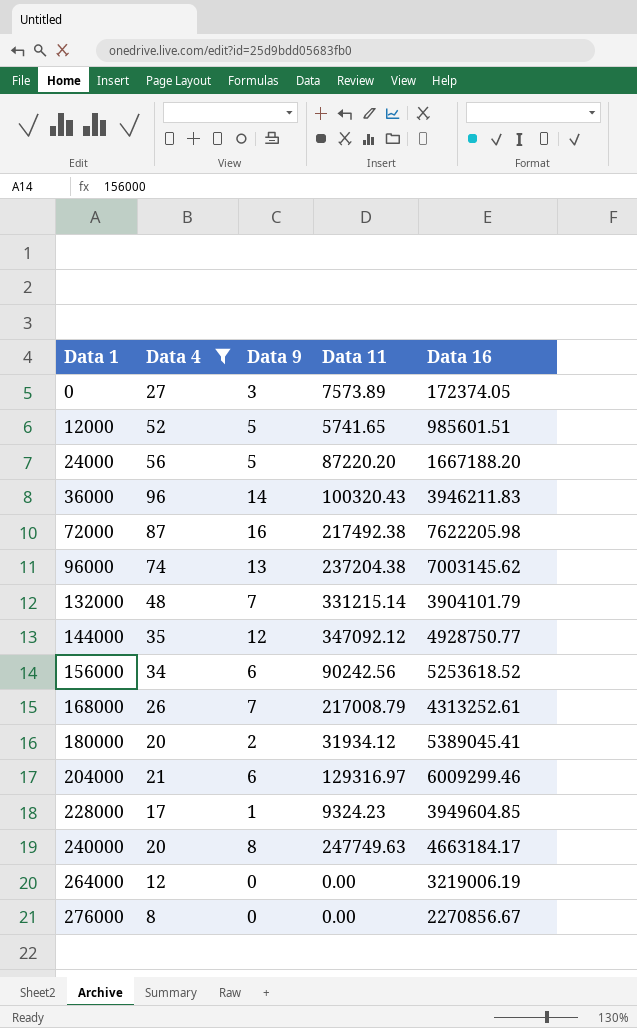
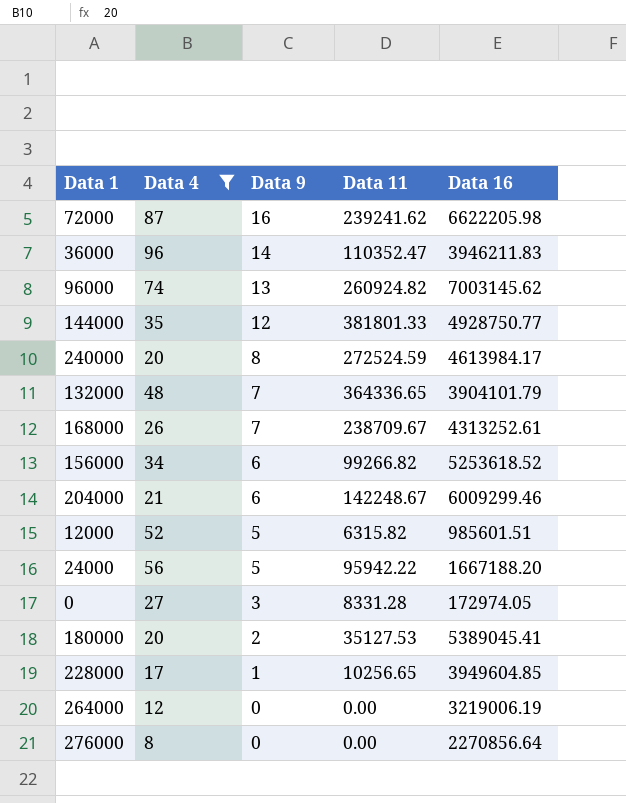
row order: Data 1 ascending -> Data 9 descending
72000 | Data 11: 217492.38 -> 239241.62
72000 | Data 16: 7622205.98 -> 6622205.98
36000 | Data 11: 100320.43 -> 110352.47
96000 | Data 11: 237204.38 -> 260924.82
144000 | Data 11: 347092.12 -> 381801.33
240000 | Data 11: 247749.63 -> 272524.59
240000 | Data 16: 4663184.17 -> 4613984.17
132000 | Data 11: 331215.14 -> 364336.65
168000 | Data 11: 217008.79 -> 238709.67
156000 | Data 11: 90242.56 -> 99266.82
204000 | Data 11: 129316.97 -> 142248.67
12000 | Data 11: 5741.65 -> 6315.82
24000 | Data 11: 87220.20 -> 95942.22
0 | Data 11: 7573.89 -> 8331.28
0 | Data 16: 172374.05 -> 172974.05
180000 | Data 11: 31934.12 -> 35127.53
228000 | Data 11: 9324.23 -> 10256.65
276000 | Data 16: 2270856.67 -> 2270856.64

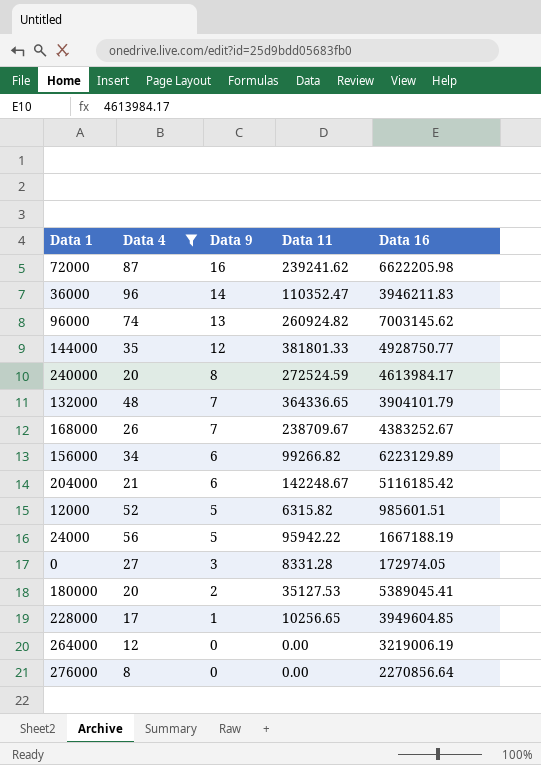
168000 | Data 16: 4313252.61 -> 4383252.67
156000 | Data 16: 5253618.52 -> 6223129.89
204000 | Data 16: 6009299.46 -> 5116185.42
24000 | Data 16: 1667188.20 -> 1667188.19

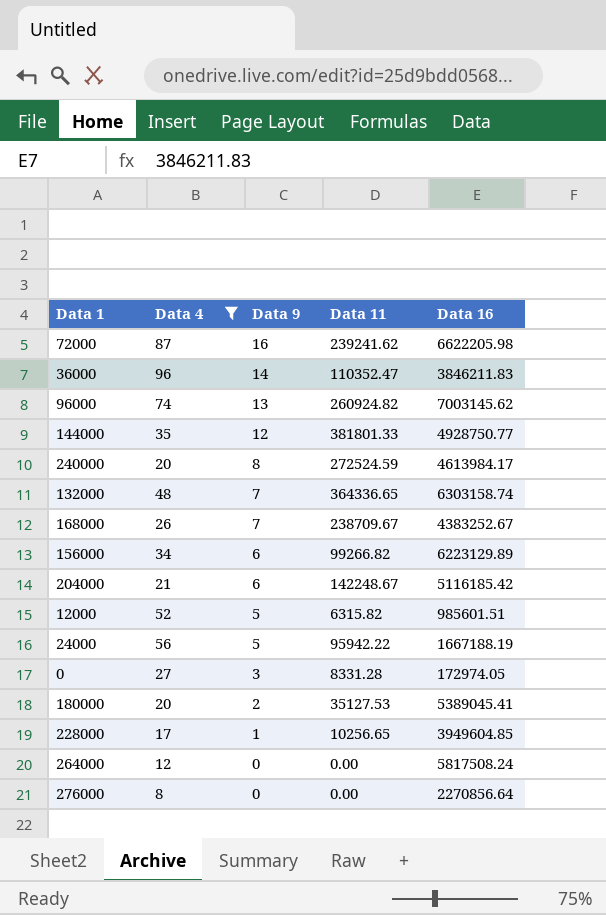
36000 | Data 16: 3946211.83 -> 3846211.83
132000 | Data 16: 3904101.79 -> 6303158.74
264000 | Data 16: 3219006.19 -> 5817508.24

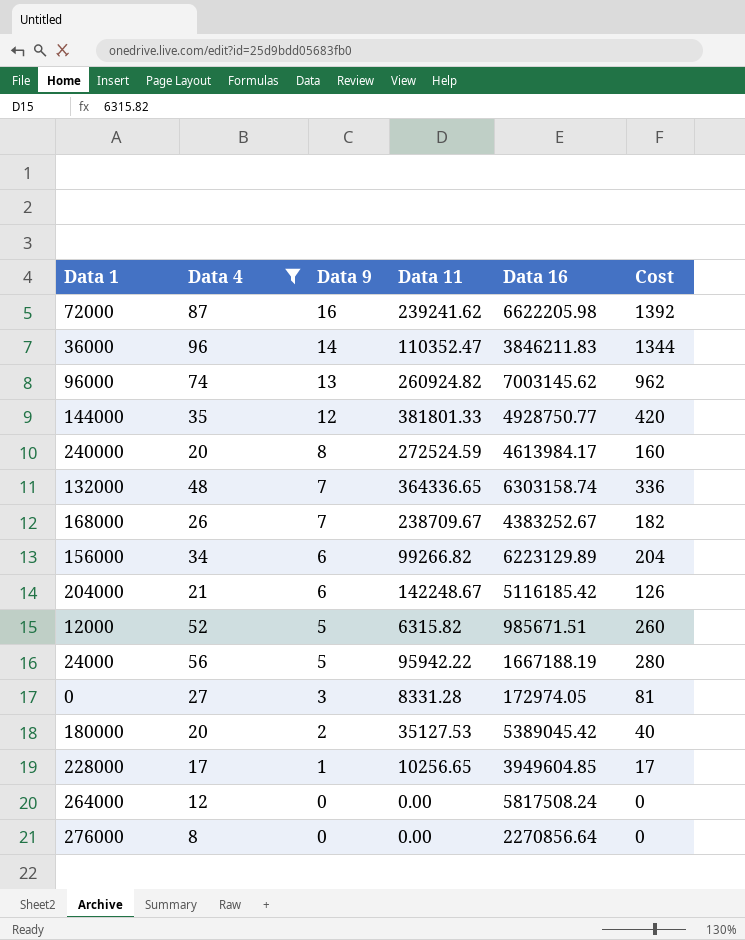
column Cost | formula: none -> [Data 4] * [Data 9]
12000 | Data 16: 985601.51 -> 985671.51
180000 | Data 16: 5389045.41 -> 5389045.42

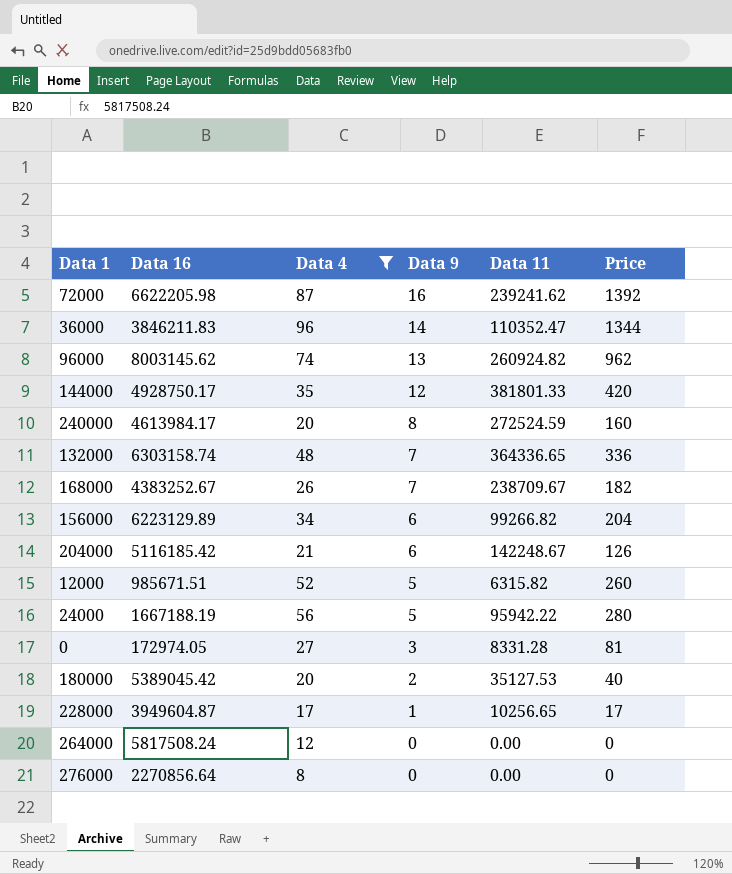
column Data 16 | position: 5 -> 2
column name: Cost -> Price
96000 | Data 16: 7003145.62 -> 8003145.62
144000 | Data 16: 4928750.77 -> 4928750.17
228000 | Data 16: 3949604.85 -> 3949604.87

